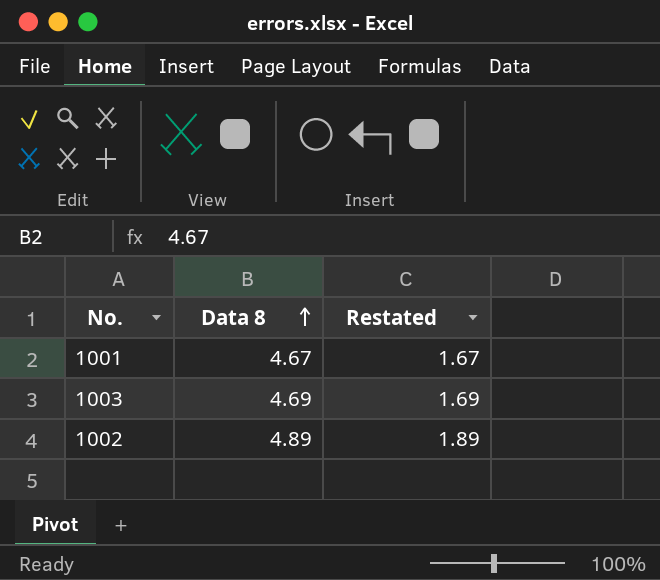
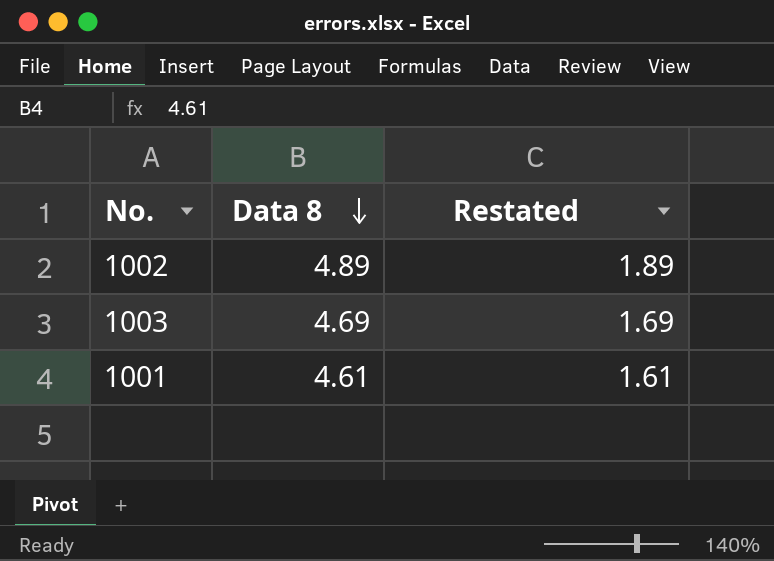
row order: Data 8 ascending -> Data 8 descending
1001 | Data 8: 4.67 -> 4.61
1001 | Restated: 1.67 -> 1.61

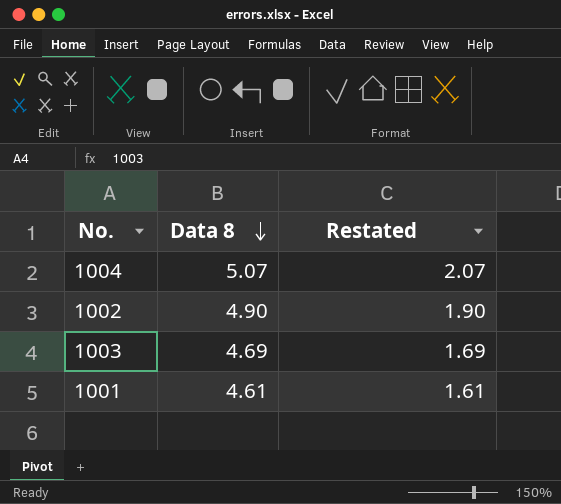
row 1004: none -> 5.07 | 2.07
1002 | Data 8: 4.89 -> 4.90
1002 | Restated: 1.89 -> 1.90

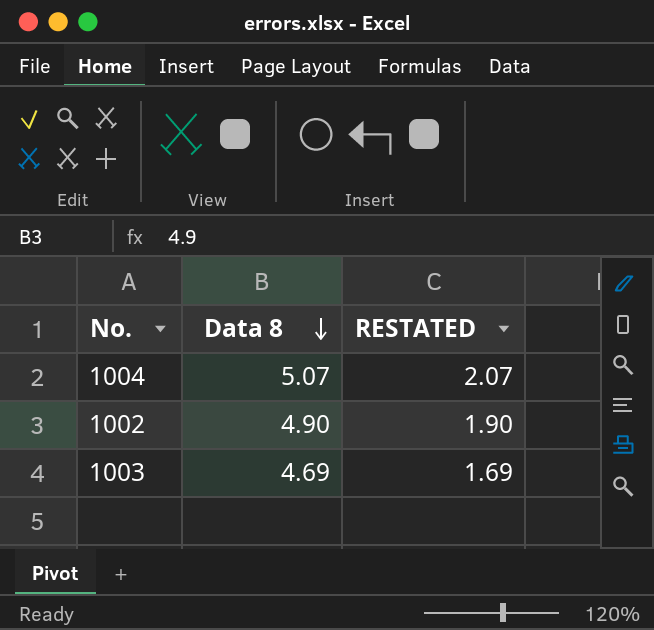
column name: Restated -> RESTATED
row 1001: 4.61 | 1.61 -> none

